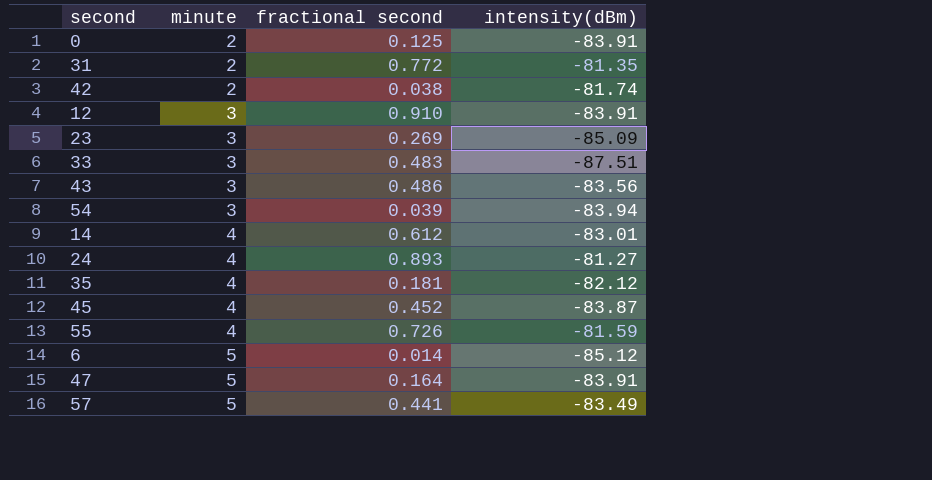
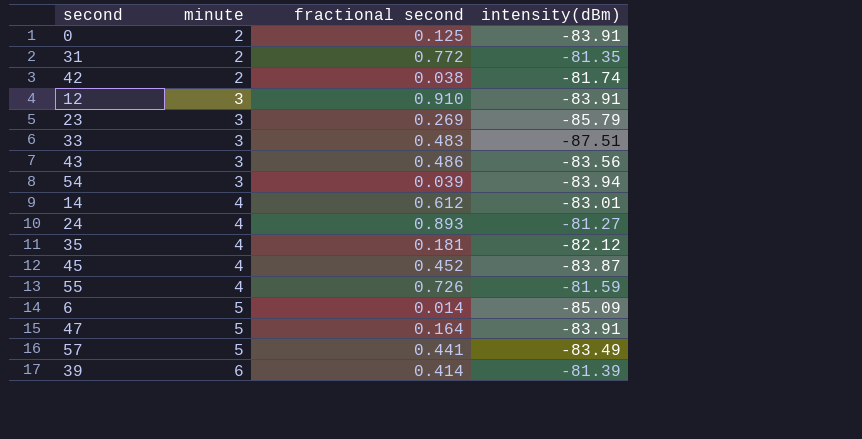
23 | intensity(dBm): -85.09 -> -85.79
6 | intensity(dBm): -85.12 -> -85.09
row 39: none -> 6 | 0.414 | -81.39

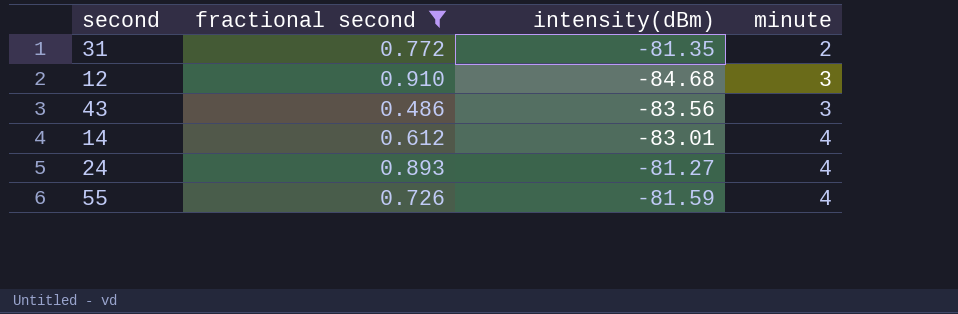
filter: none -> fractional second >= 0.486
column minute | position: 2 -> 4
12 | intensity(dBm): -83.91 -> -84.68

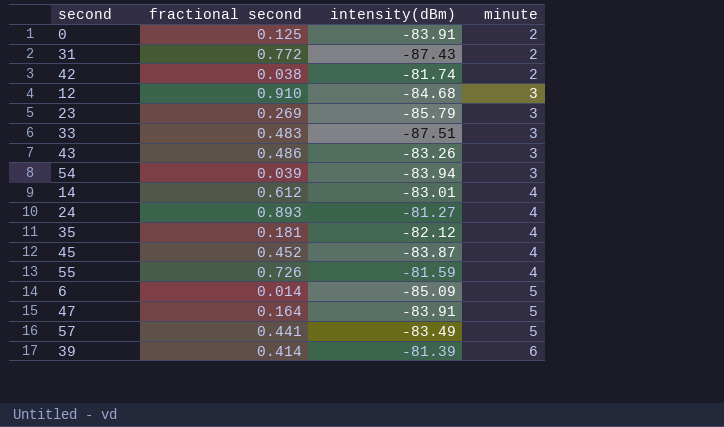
filter: fractional second >= 0.486 -> none
31 | intensity(dBm): -81.35 -> -87.43
43 | intensity(dBm): -83.56 -> -83.26

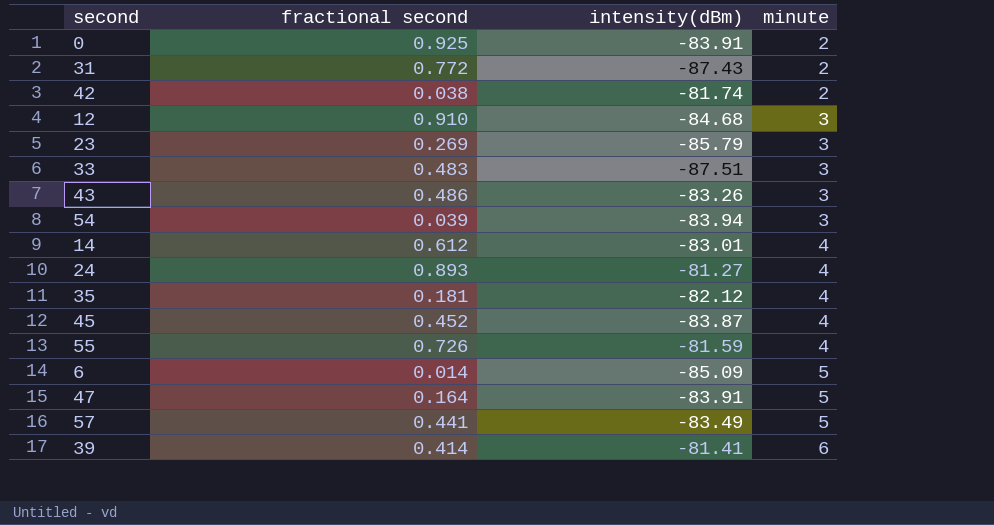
0 | fractional second: 0.125 -> 0.925
39 | intensity(dBm): -81.39 -> -81.41

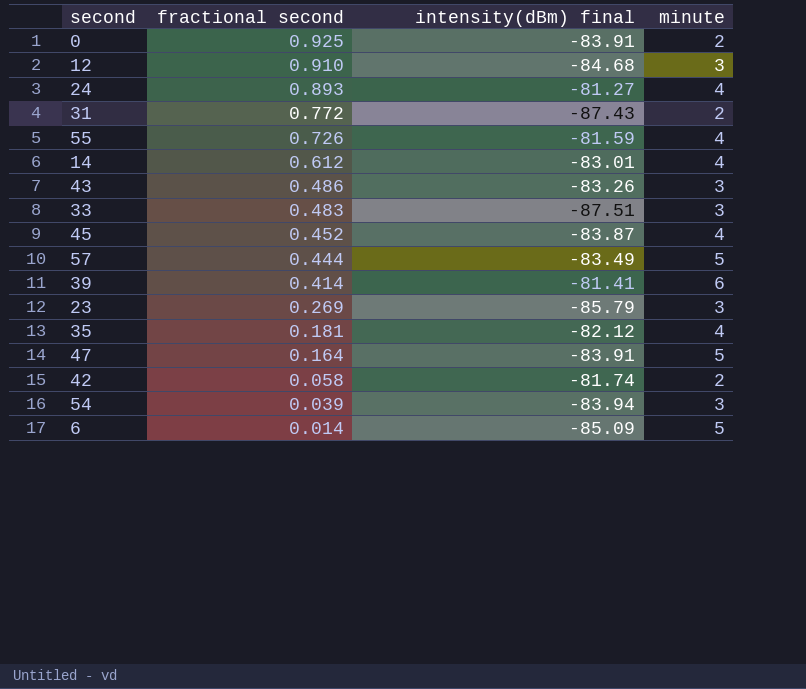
row order: minute ascending -> fractional second descending
column name: intensity(dBm) -> intensity(dBm) final
57 | fractional second: 0.441 -> 0.444
42 | fractional second: 0.038 -> 0.058

